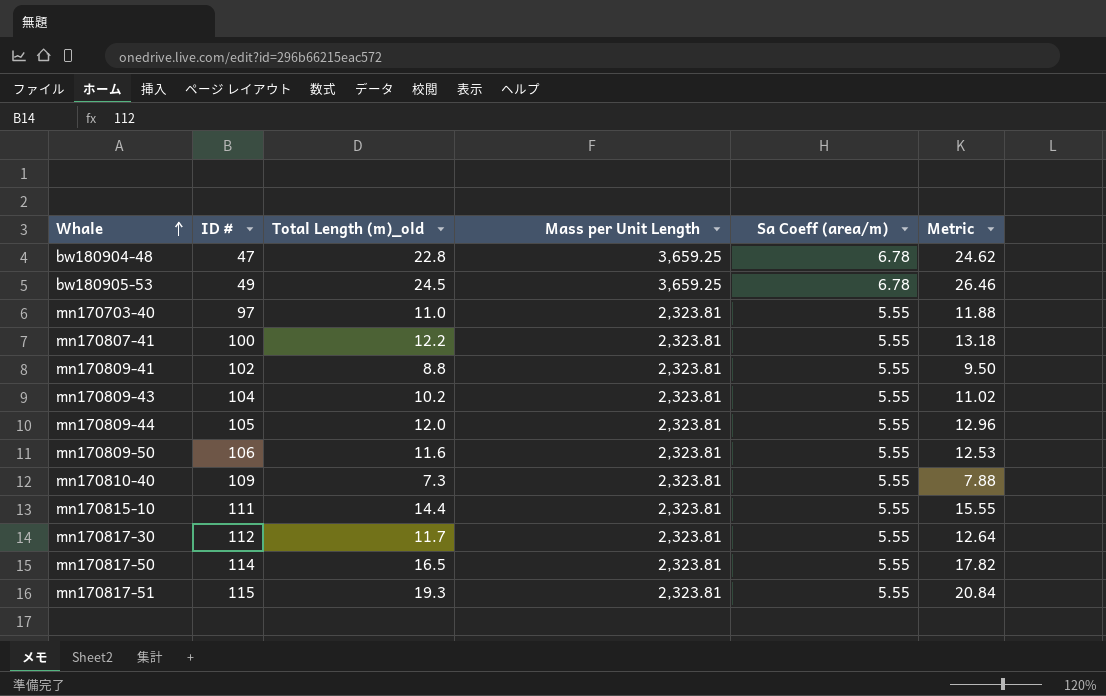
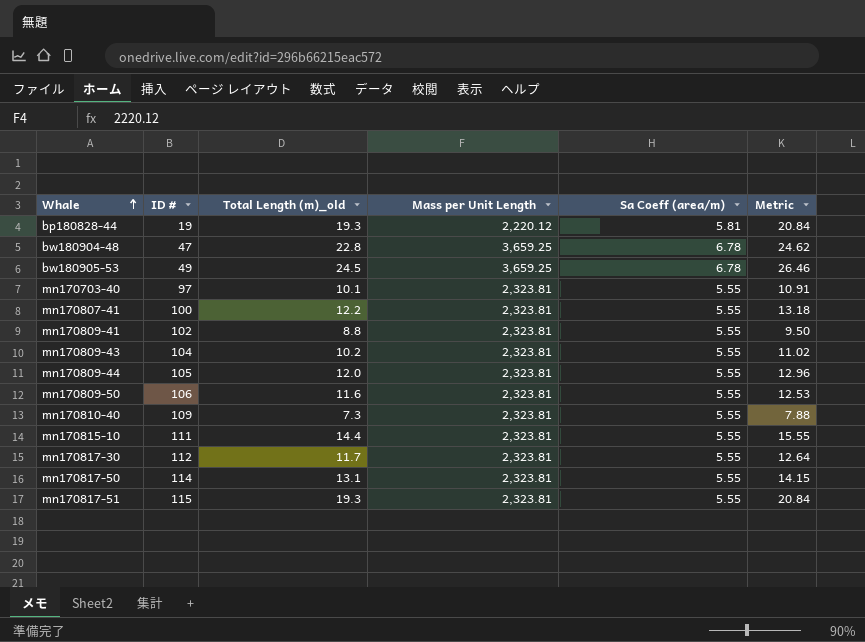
row bp180828-44: none -> 19 | 19.3 | 2,220.12 | 5.81 | 20.84
mn170703-40 | Total Length (m)_old: 11.0 -> 10.1
mn170703-40 | Metric: 11.88 -> 10.91
mn170817-50 | Total Length (m)_old: 16.5 -> 13.1
mn170817-50 | Metric: 17.82 -> 14.15

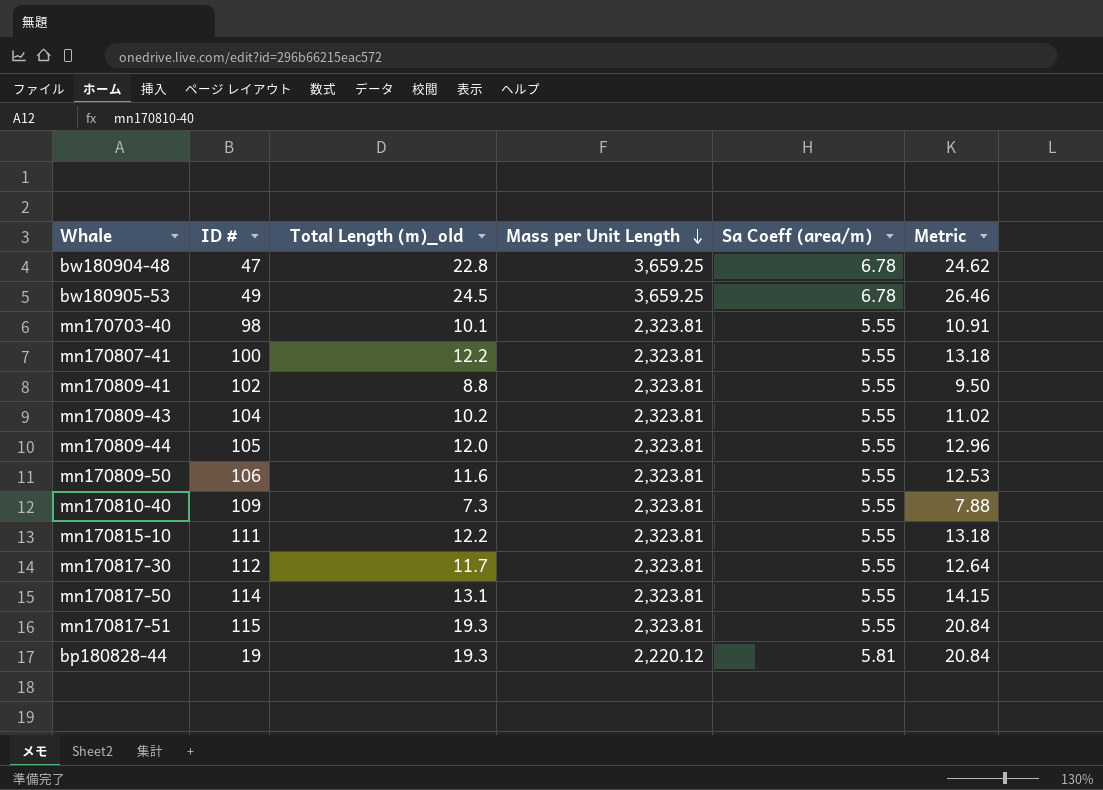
row order: Whale ascending -> Mass per Unit Length descending
mn170703-40 | ID #: 97 -> 98
mn170815-10 | Total Length (m)_old: 14.4 -> 12.2
mn170815-10 | Metric: 15.55 -> 13.18

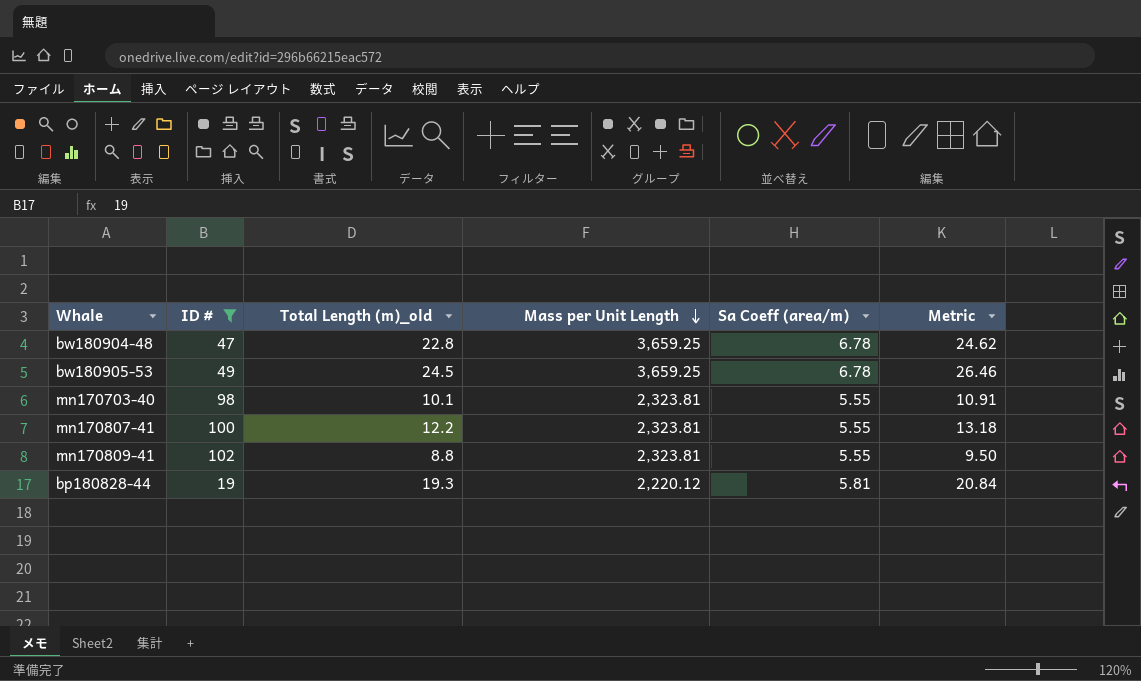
filter: none -> ID # <= 102

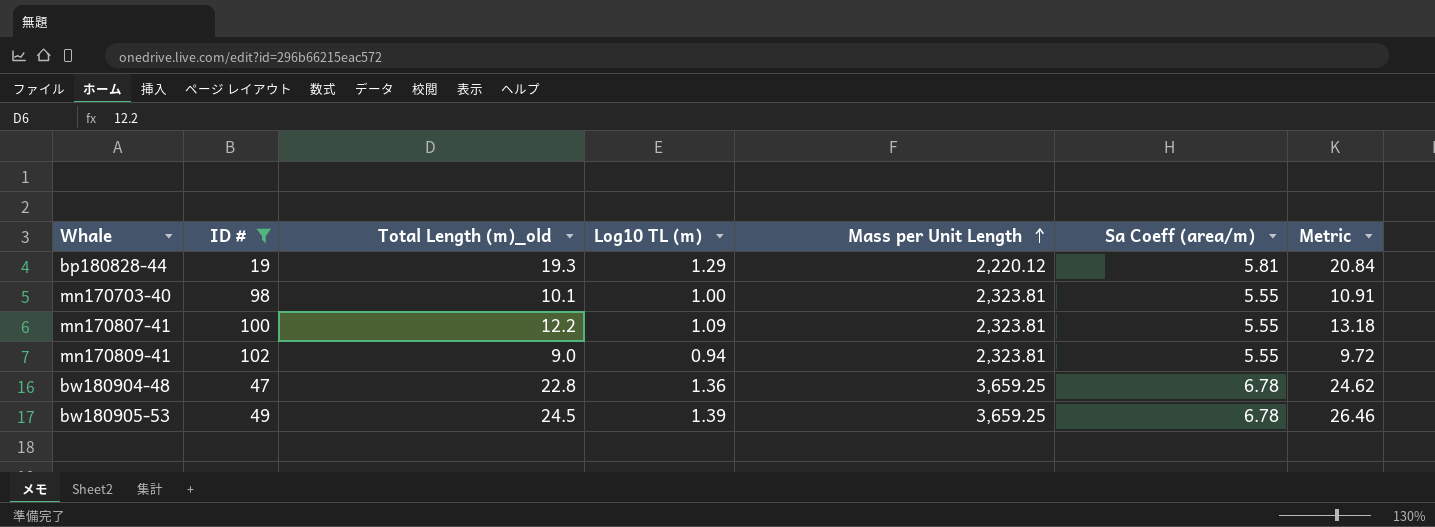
row order: Mass per Unit Length descending -> Mass per Unit Length ascending
column Log10 TL (m) | position: none -> 4
mn170809-41 | Total Length (m)_old: 8.8 -> 9.0
mn170809-41 | Metric: 9.50 -> 9.72

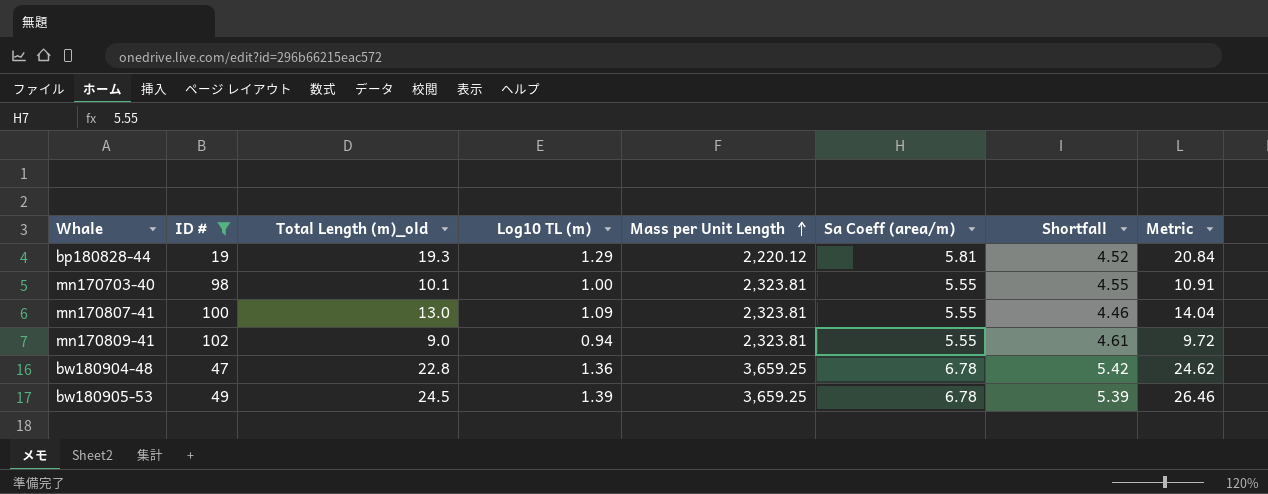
column Shortfall | formula: none -> [Sa Coeff (area/m)] - [Log10 TL (m)]
mn170807-41 | Total Length (m)_old: 12.2 -> 13.0
mn170807-41 | Metric: 13.18 -> 14.04

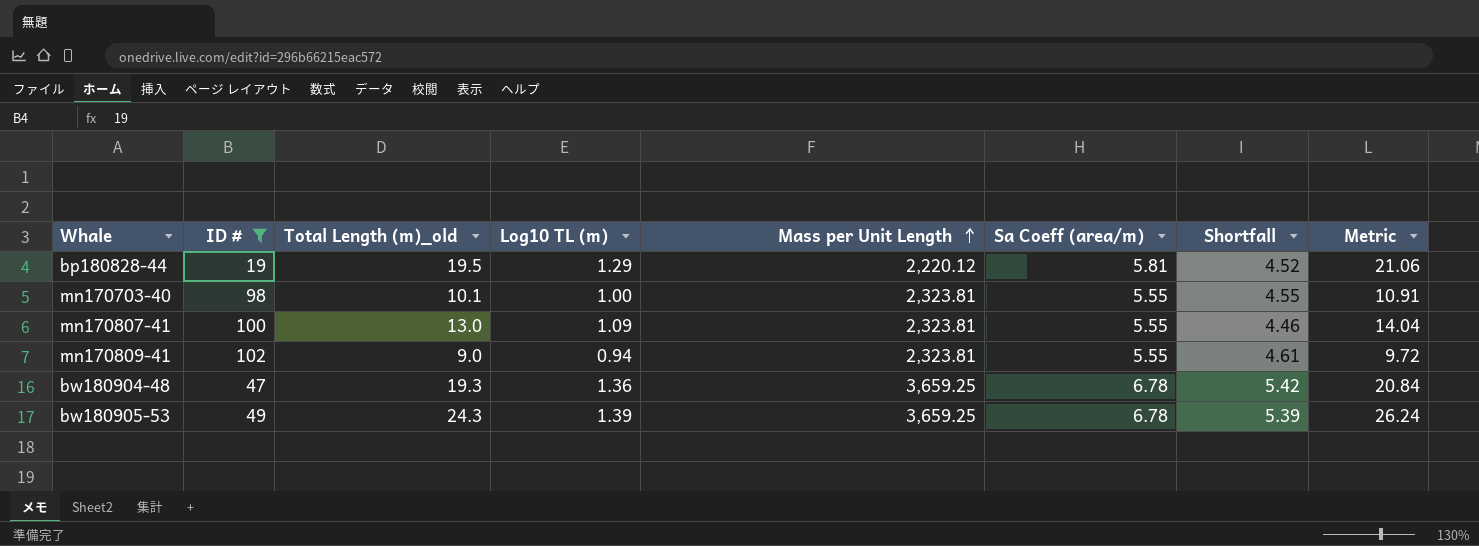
bp180828-44 | Total Length (m)_old: 19.3 -> 19.5
bp180828-44 | Metric: 20.84 -> 21.06
bw180904-48 | Total Length (m)_old: 22.8 -> 19.3
bw180904-48 | Metric: 24.62 -> 20.84
bw180905-53 | Total Length (m)_old: 24.5 -> 24.3
bw180905-53 | Metric: 26.46 -> 26.24

